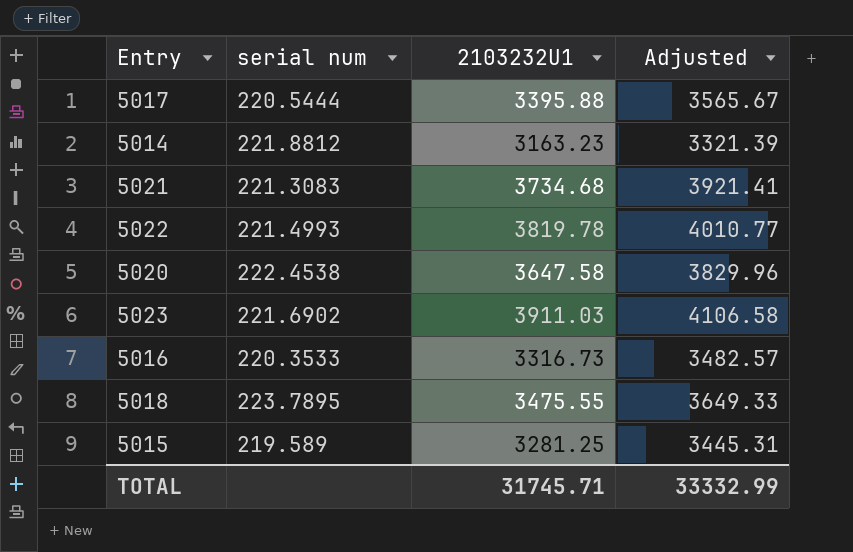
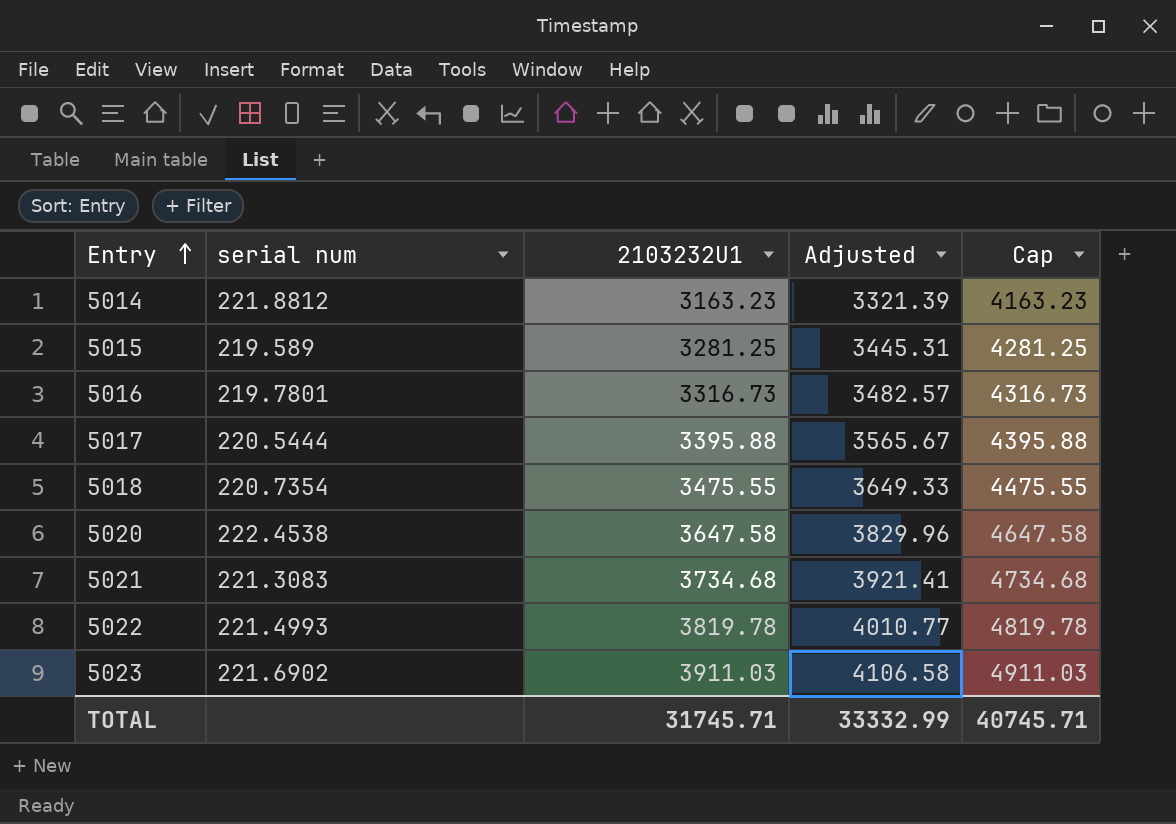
row order: none -> Entry ascending
column Cap | formula: none -> [2103232U1] + 1000
5016 | serial num: 220.3533 -> 219.7801
5018 | serial num: 223.7895 -> 220.7354

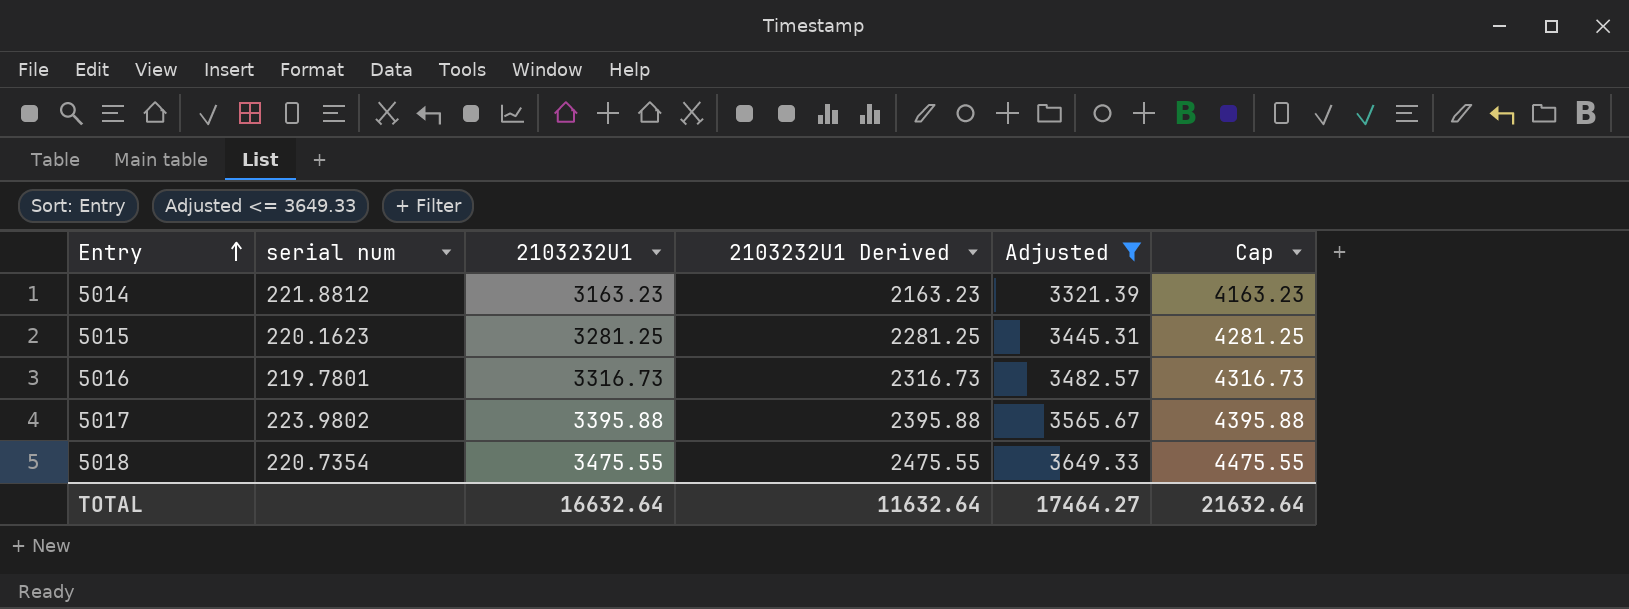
filter: none -> Adjusted <= 3649.33
column 2103232U1 Derived | formula: none -> [2103232U1] - 1000
5015 | serial num: 219.589 -> 220.1623
5017 | serial num: 220.5444 -> 223.9802
TOTAL | 2103232U1: 31745.71 -> 16632.64
TOTAL | Adjusted: 33332.99 -> 17464.27
TOTAL | Cap: 40745.71 -> 21632.64

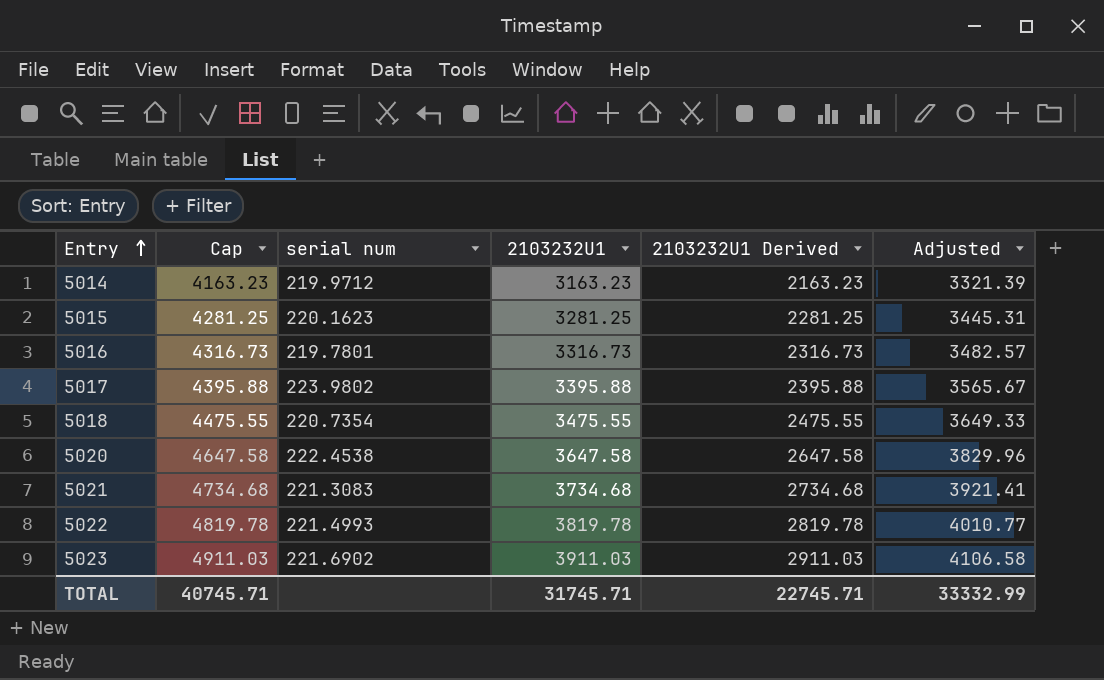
filter: Adjusted <= 3649.33 -> none
column Cap | position: 6 -> 2
5014 | serial num: 221.8812 -> 219.9712
TOTAL | Cap: 21632.64 -> 40745.71
TOTAL | 2103232U1: 16632.64 -> 31745.71
TOTAL | 2103232U1 Derived: 11632.64 -> 22745.71
TOTAL | Adjusted: 17464.27 -> 33332.99

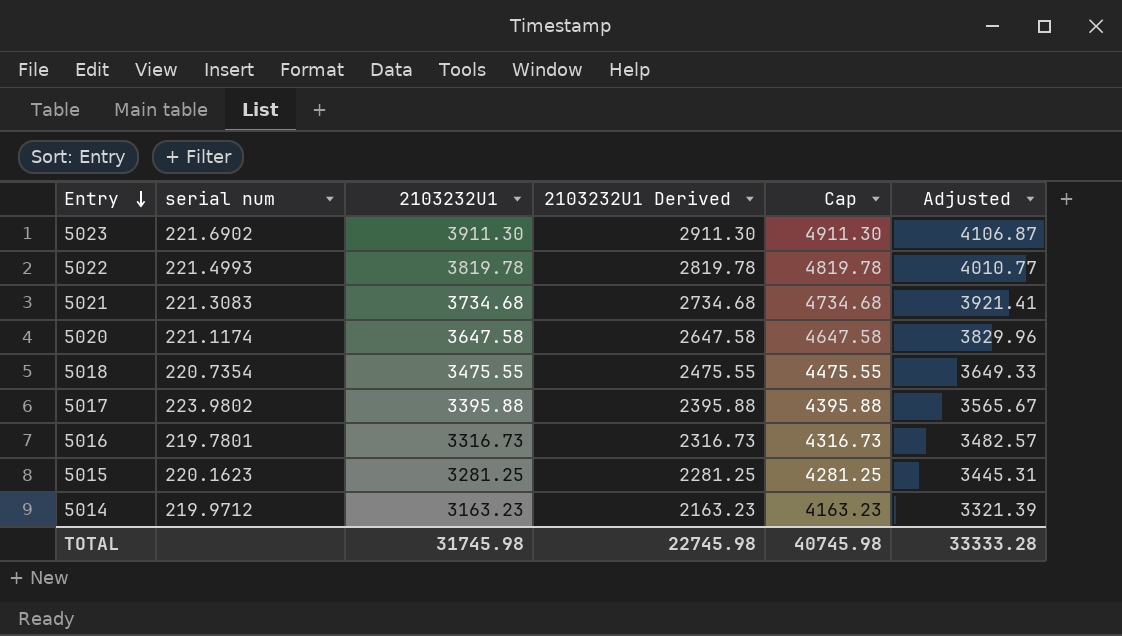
row order: Entry ascending -> Entry descending
column Cap | position: 2 -> 5
5023 | 2103232U1: 3911.03 -> 3911.30
5023 | 2103232U1 Derived: 2911.03 -> 2911.30
5023 | Cap: 4911.03 -> 4911.30
5023 | Adjusted: 4106.58 -> 4106.87
5020 | serial num: 222.4538 -> 221.1174
TOTAL | 2103232U1: 31745.71 -> 31745.98
TOTAL | 2103232U1 Derived: 22745.71 -> 22745.98
TOTAL | Cap: 40745.71 -> 40745.98
TOTAL | Adjusted: 33332.99 -> 33333.28

